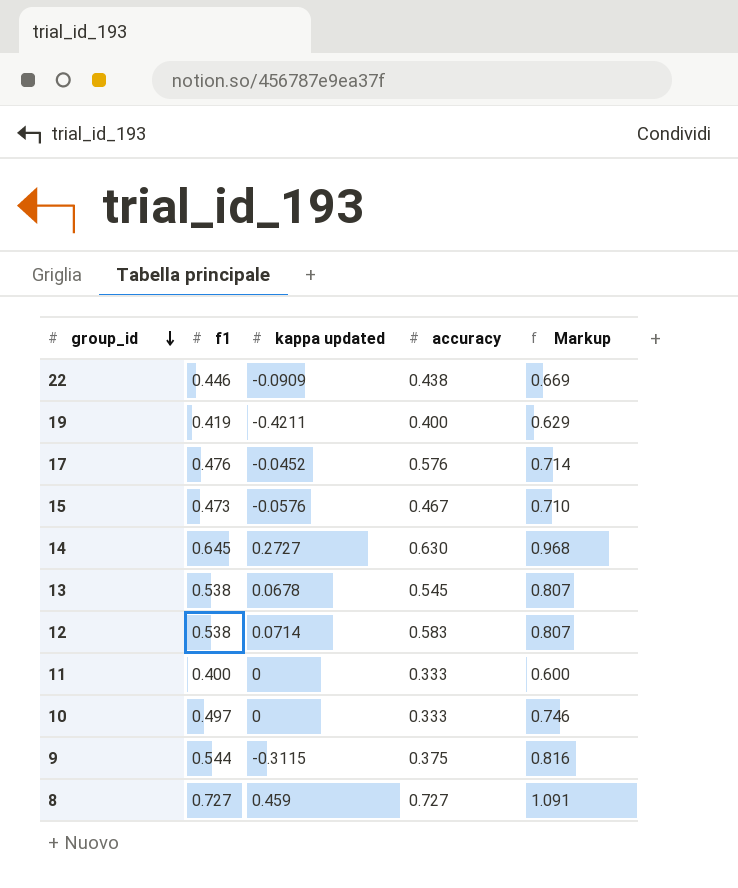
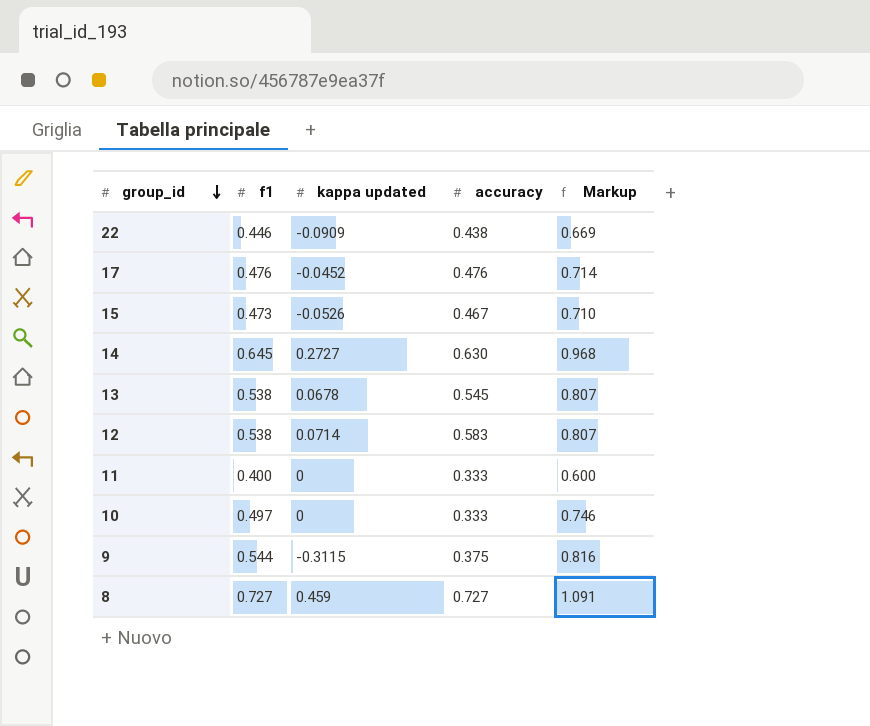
row 19: 0.419 | -0.4211 | 0.400 | 0.629 -> none
17 | accuracy: 0.576 -> 0.476
15 | kappa updated: -0.0576 -> -0.0526

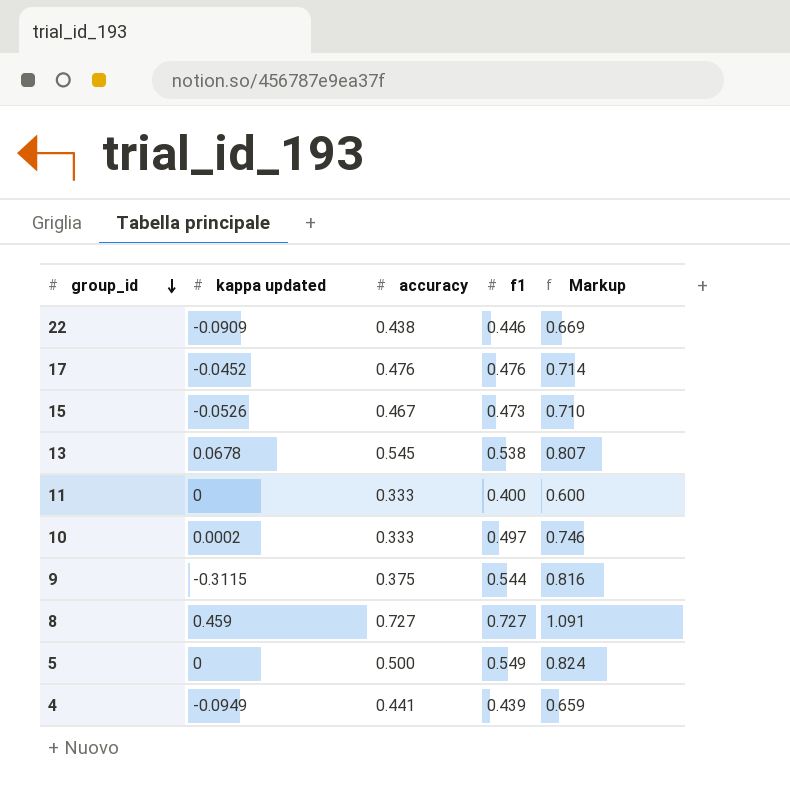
column f1 | position: 2 -> 4
row 14: 0.645 | 0.2727 | 0.630 | 0.968 -> none
row 12: 0.538 | 0.0714 | 0.583 | 0.807 -> none
10 | kappa updated: 0 -> 0.0002
row 5: none -> 0 | 0.500 | 0.549 | 0.824
row 4: none -> -0.0949 | 0.441 | 0.439 | 0.659

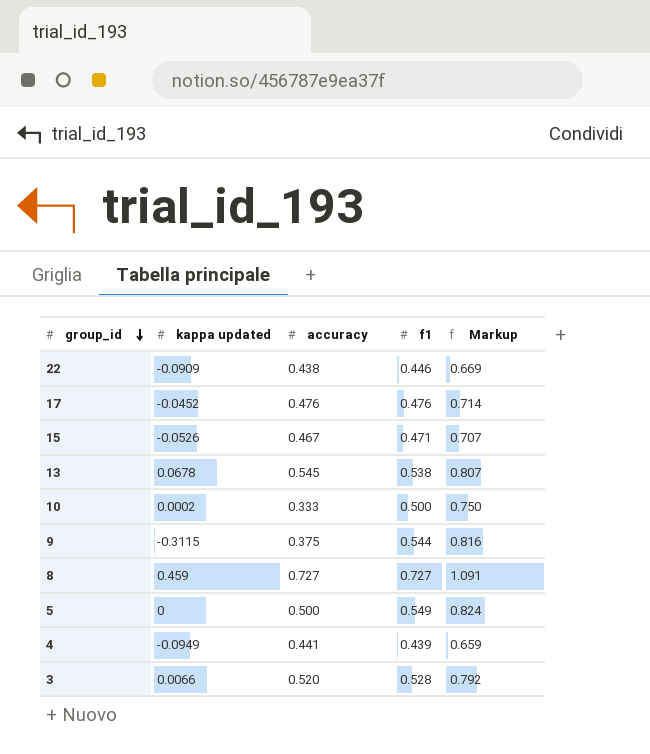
row 11: 0 | 0.333 | 0.400 | 0.600 -> none
15 | f1: 0.473 -> 0.471
15 | Markup: 0.710 -> 0.707
10 | f1: 0.497 -> 0.500
10 | Markup: 0.746 -> 0.750
row 3: none -> 0.0066 | 0.520 | 0.528 | 0.792

